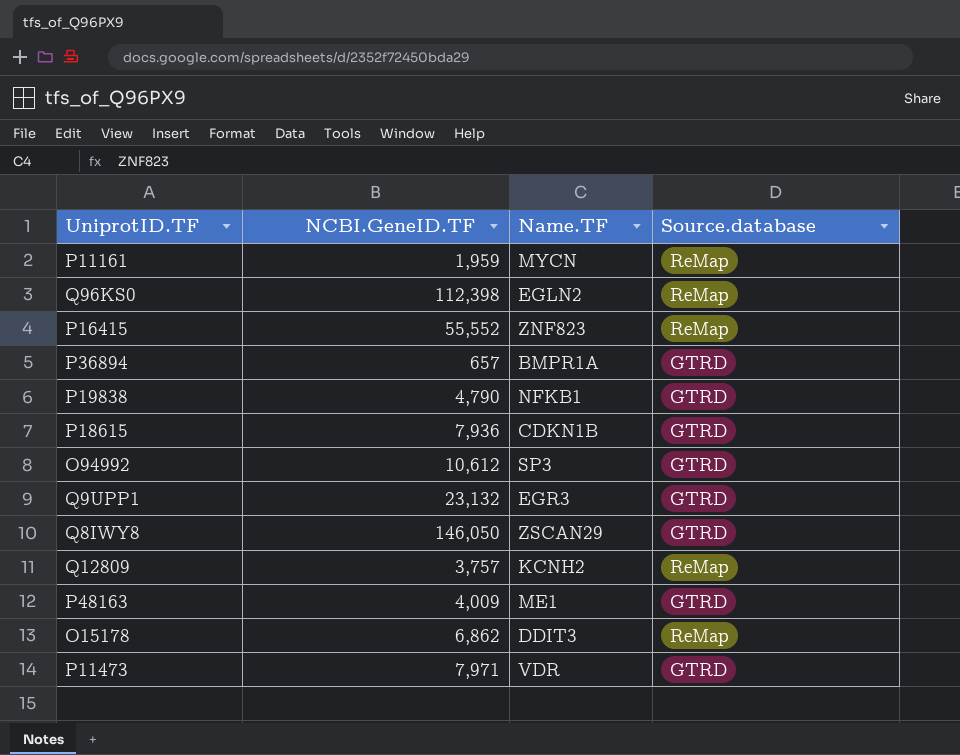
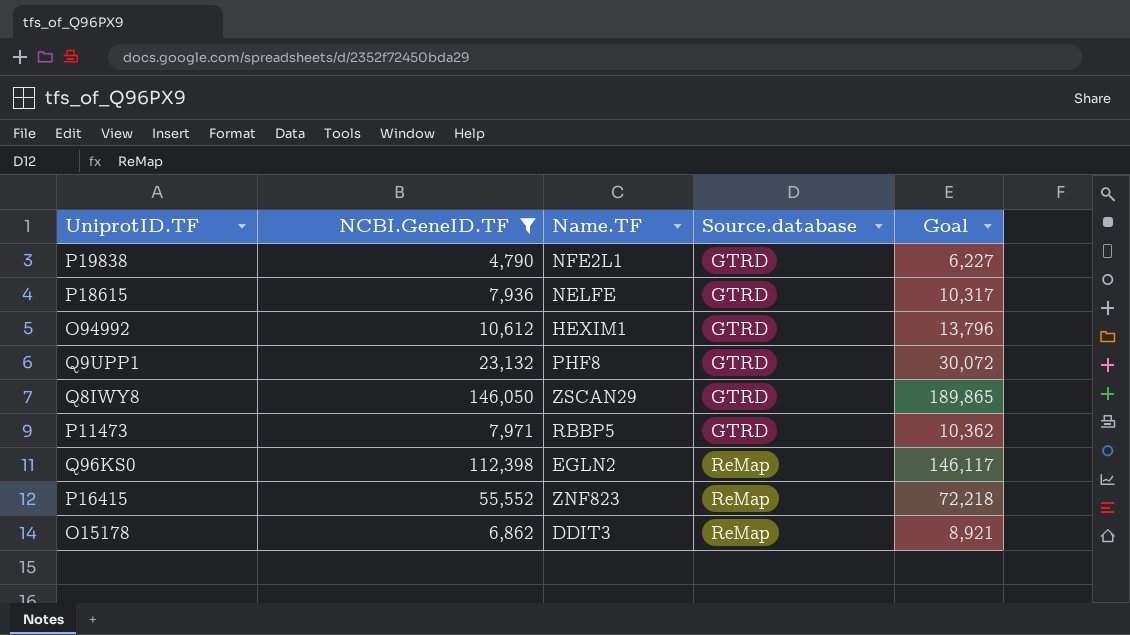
filter: none -> NCBI.GeneID.TF >= 4,790
row order: none -> Source.database ascending
column Goal | formula: none -> [NCBI.GeneID.TF] * 1.3
P19838 | Name.TF: NFKB1 -> NFE2L1
P18615 | Name.TF: CDKN1B -> NELFE
O94992 | Name.TF: SP3 -> HEXIM1
Q9UPP1 | Name.TF: EGR3 -> PHF8
P11473 | Name.TF: VDR -> RBBP5

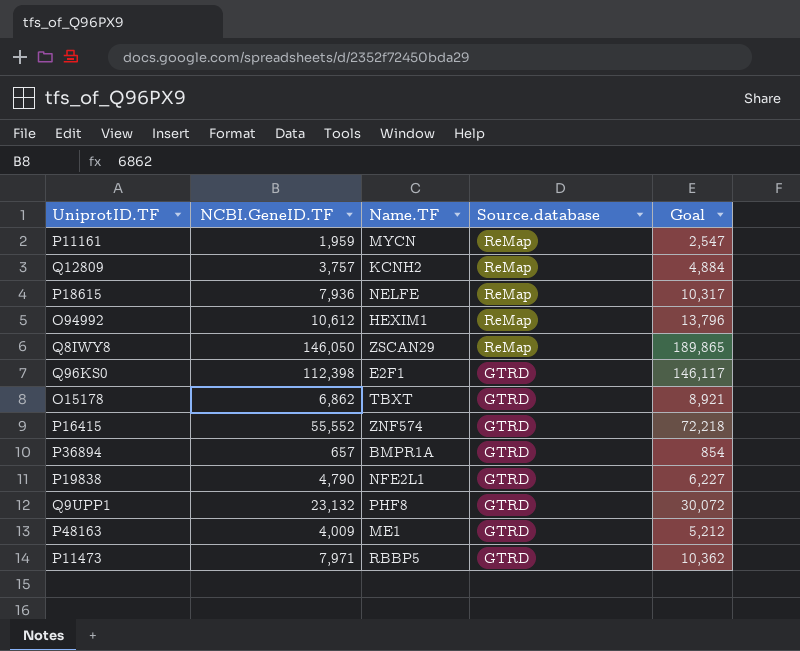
filter: NCBI.GeneID.TF >= 4,790 -> none
row order: Source.database ascending -> Source.database descending
P18615 | Source.database: GTRD -> ReMap
O94992 | Source.database: GTRD -> ReMap
Q8IWY8 | Source.database: GTRD -> ReMap
Q96KS0 | Name.TF: EGLN2 -> E2F1
Q96KS0 | Source.database: ReMap -> GTRD
O15178 | Name.TF: DDIT3 -> TBXT
O15178 | Source.database: ReMap -> GTRD
P16415 | Name.TF: ZNF823 -> ZNF574
P16415 | Source.database: ReMap -> GTRD

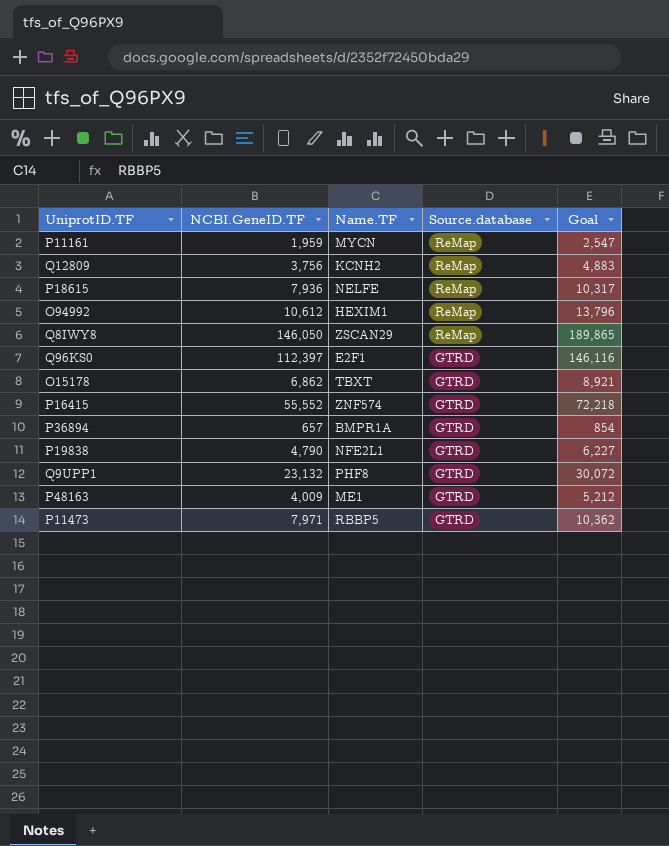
Q12809 | NCBI.GeneID.TF: 3,757 -> 3,756
Q12809 | Goal: 4,884 -> 4,883
Q96KS0 | NCBI.GeneID.TF: 112,398 -> 112,397
Q96KS0 | Goal: 146,117 -> 146,116

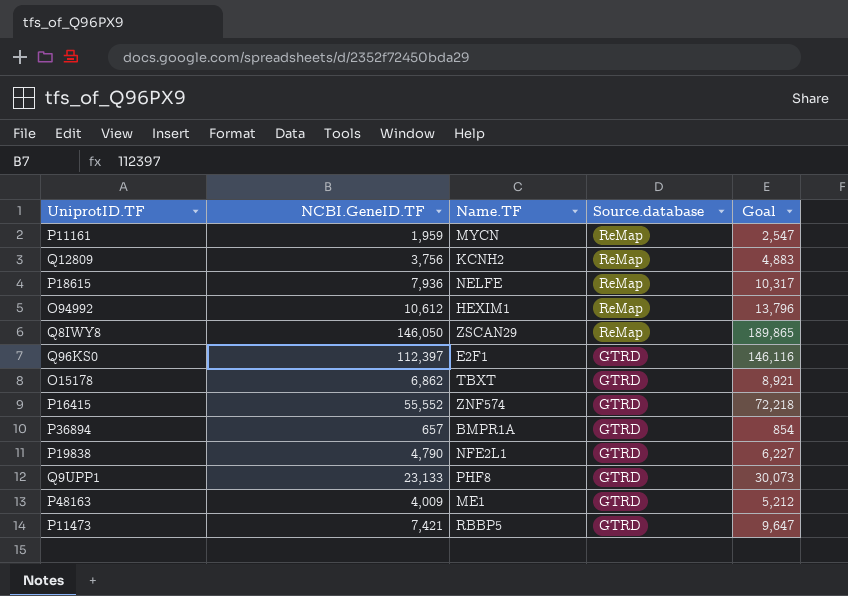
Q9UPP1 | NCBI.GeneID.TF: 23,132 -> 23,133
Q9UPP1 | Goal: 30,072 -> 30,073
P11473 | NCBI.GeneID.TF: 7,971 -> 7,421
P11473 | Goal: 10,362 -> 9,647

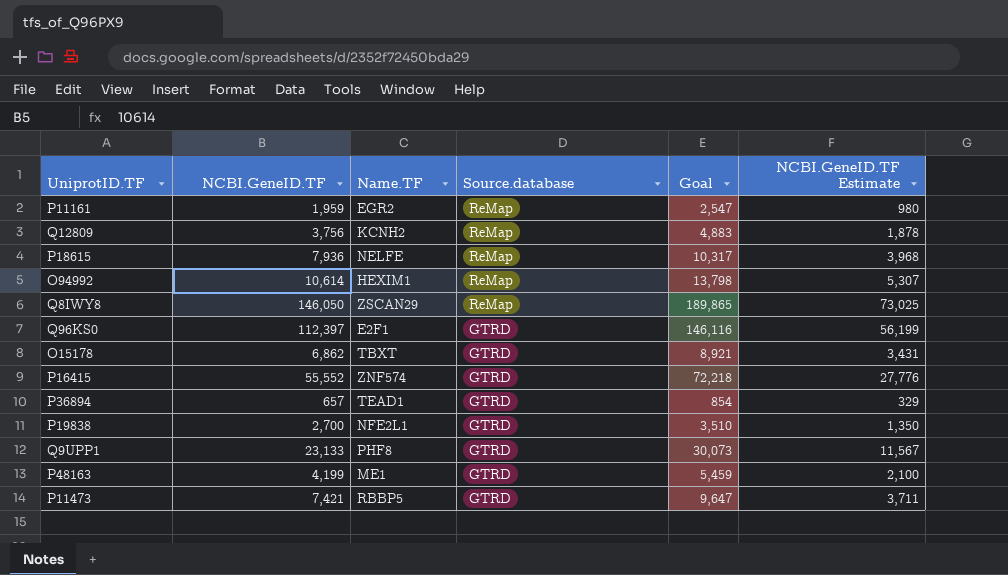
column NCBI.GeneID.TF Estimate | formula: none -> [NCBI.GeneID.TF] * 0.5
P11161 | Name.TF: MYCN -> EGR2
O94992 | NCBI.GeneID.TF: 10,612 -> 10,614
O94992 | Goal: 13,796 -> 13,798
P36894 | Name.TF: BMPR1A -> TEAD1
P19838 | NCBI.GeneID.TF: 4,790 -> 2,700
P19838 | Goal: 6,227 -> 3,510
P48163 | NCBI.GeneID.TF: 4,009 -> 4,199
P48163 | Goal: 5,212 -> 5,459

